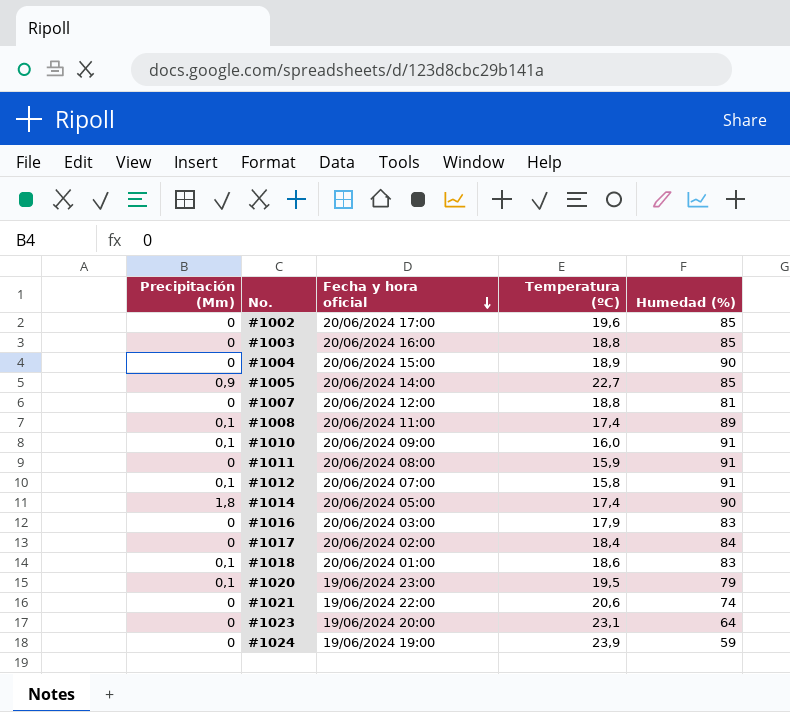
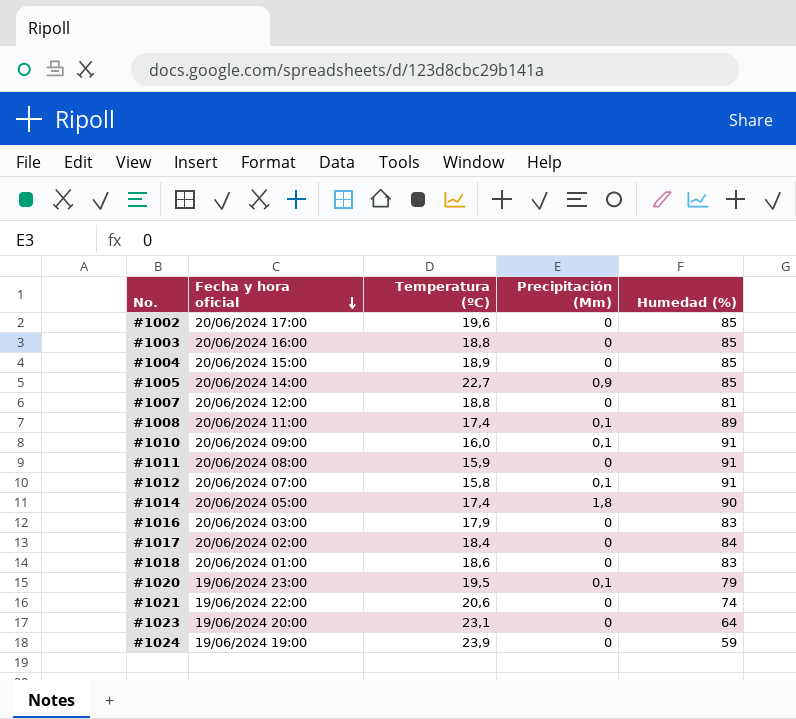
column Precipitación (Mm) | position: 1 -> 4
#1004 | Humedad (%): 90 -> 85
#1018 | Precipitación (Mm): 0,1 -> 0

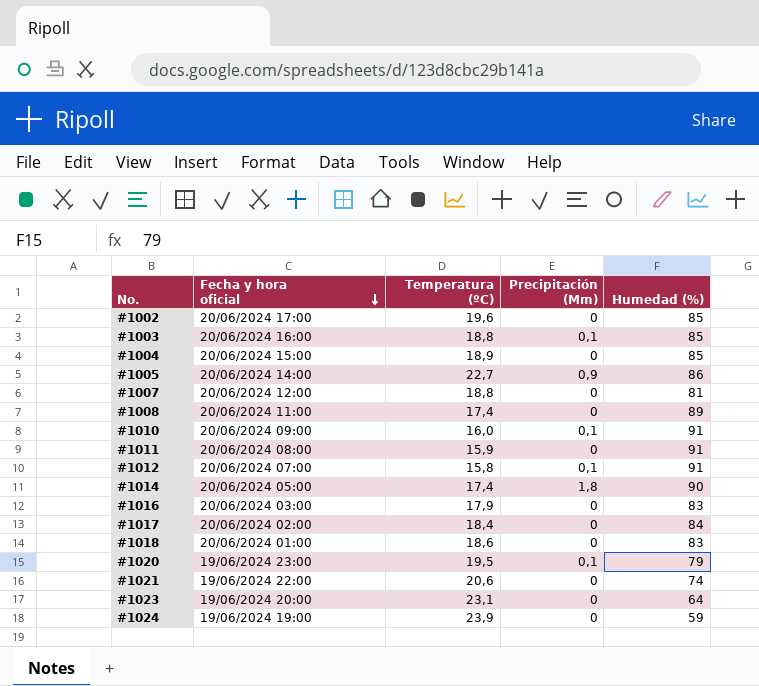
#1003 | Precipitación (Mm): 0 -> 0,1
#1005 | Humedad (%): 85 -> 86
#1008 | Precipitación (Mm): 0,1 -> 0

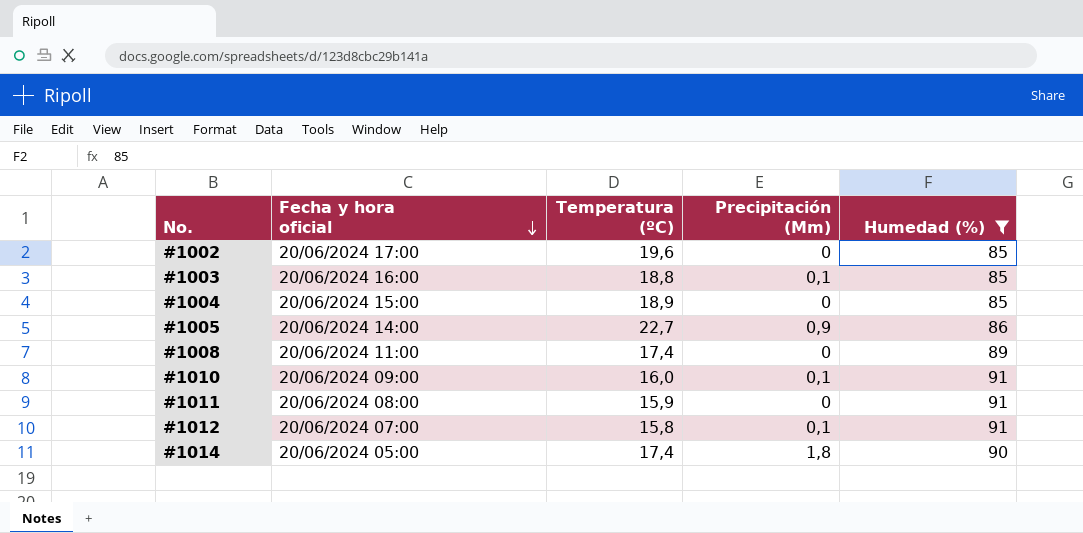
filter: none -> Humedad (%) >= 85

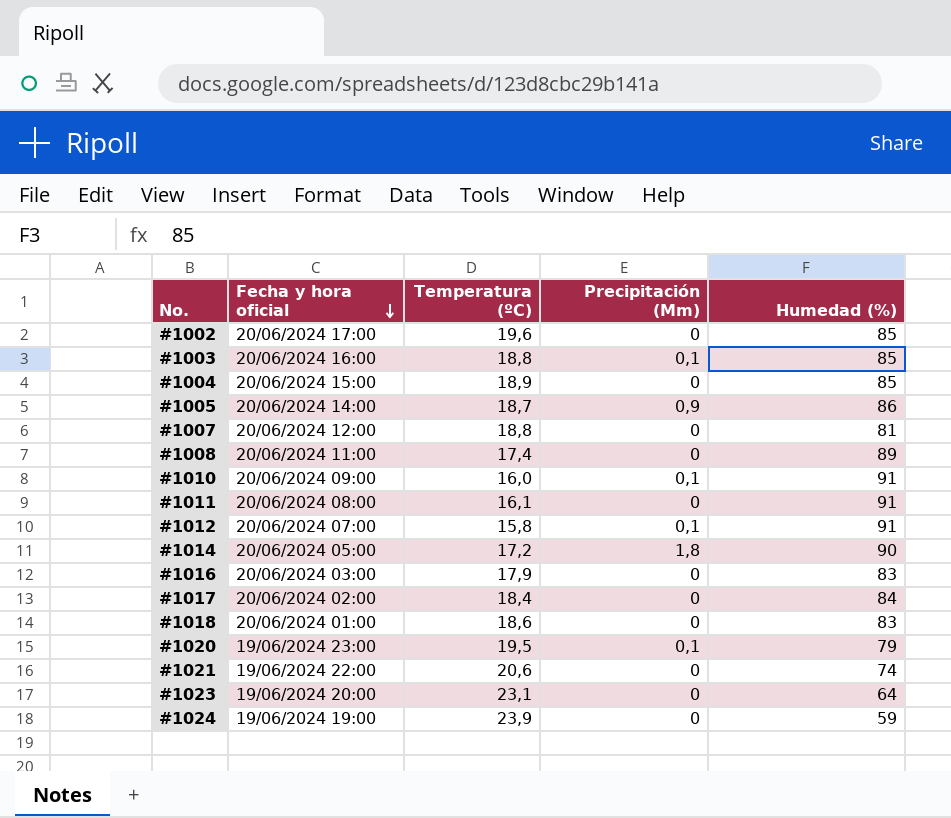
filter: Humedad (%) >= 85 -> none
#1005 | Temperatura (ºC): 22,7 -> 18,7
#1011 | Temperatura (ºC): 15,9 -> 16,1
#1014 | Temperatura (ºC): 17,4 -> 17,2

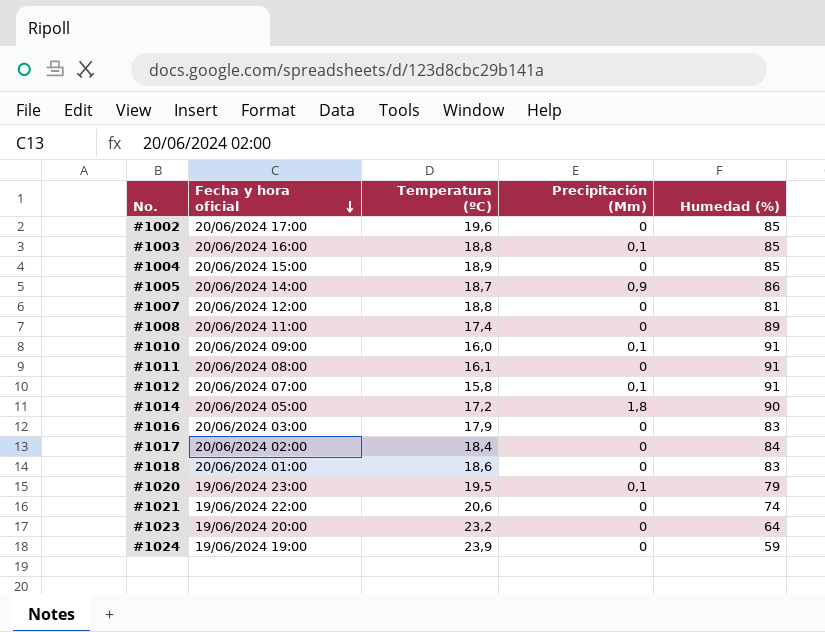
#1023 | Temperatura (ºC): 23,1 -> 23,2

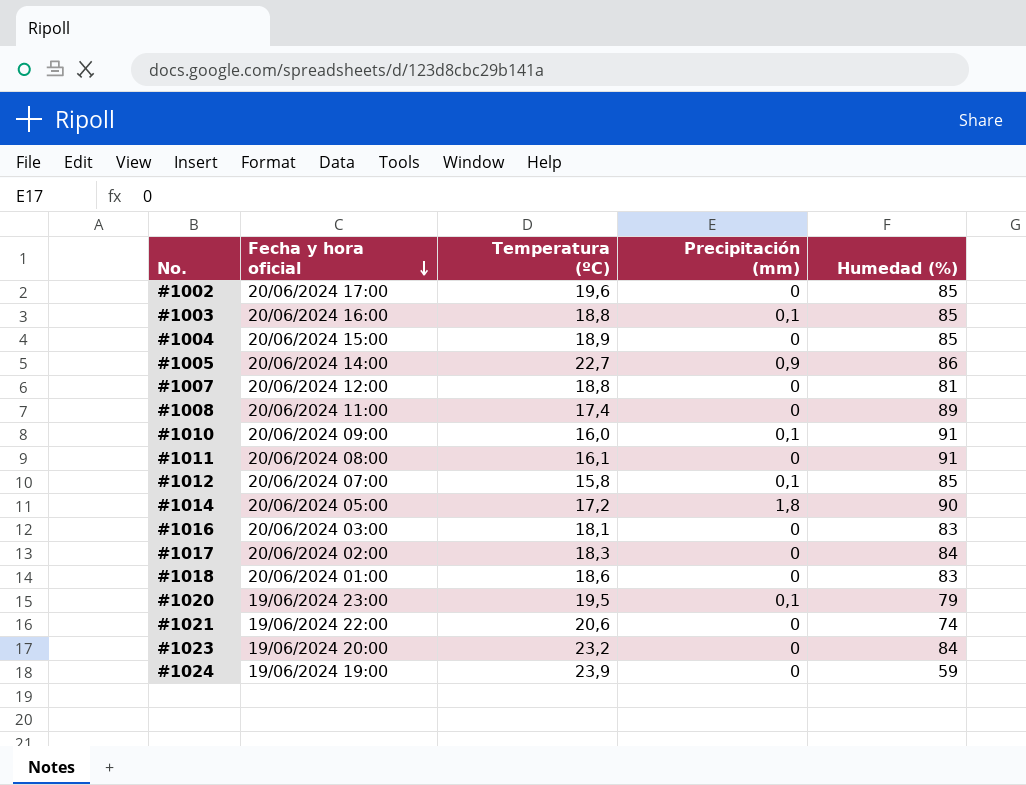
column name: Precipitación (Mm) -> Precipitación (mm)
#1005 | Temperatura (ºC): 18,7 -> 22,7
#1012 | Humedad (%): 91 -> 85
#1016 | Temperatura (ºC): 17,9 -> 18,1
#1017 | Temperatura (ºC): 18,4 -> 18,3
#1023 | Humedad (%): 64 -> 84

